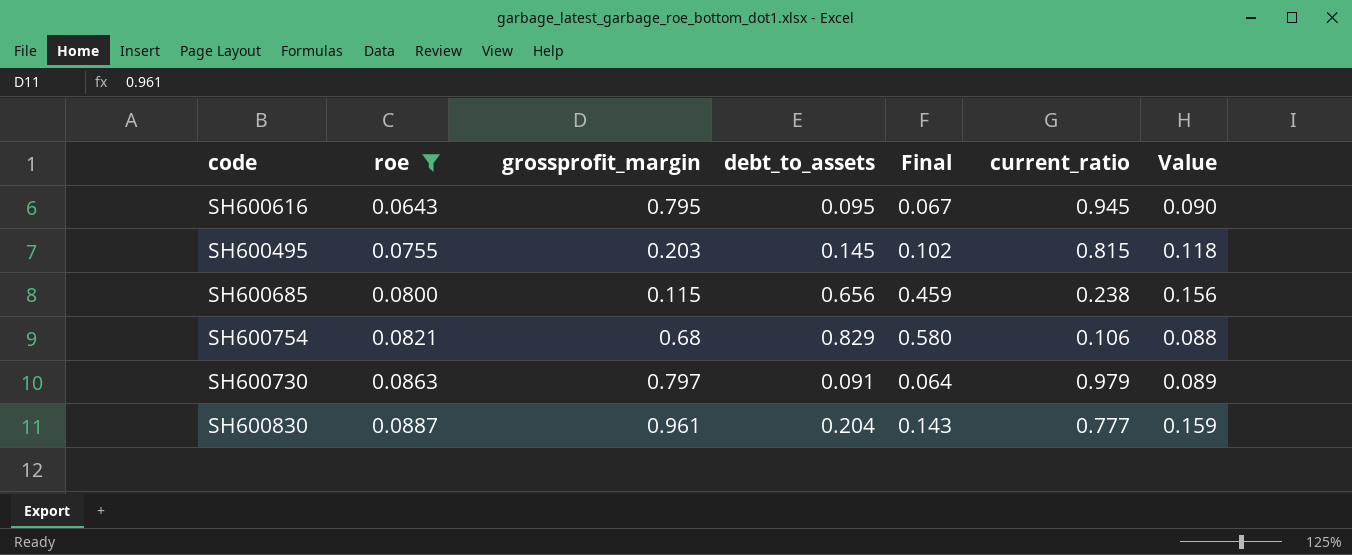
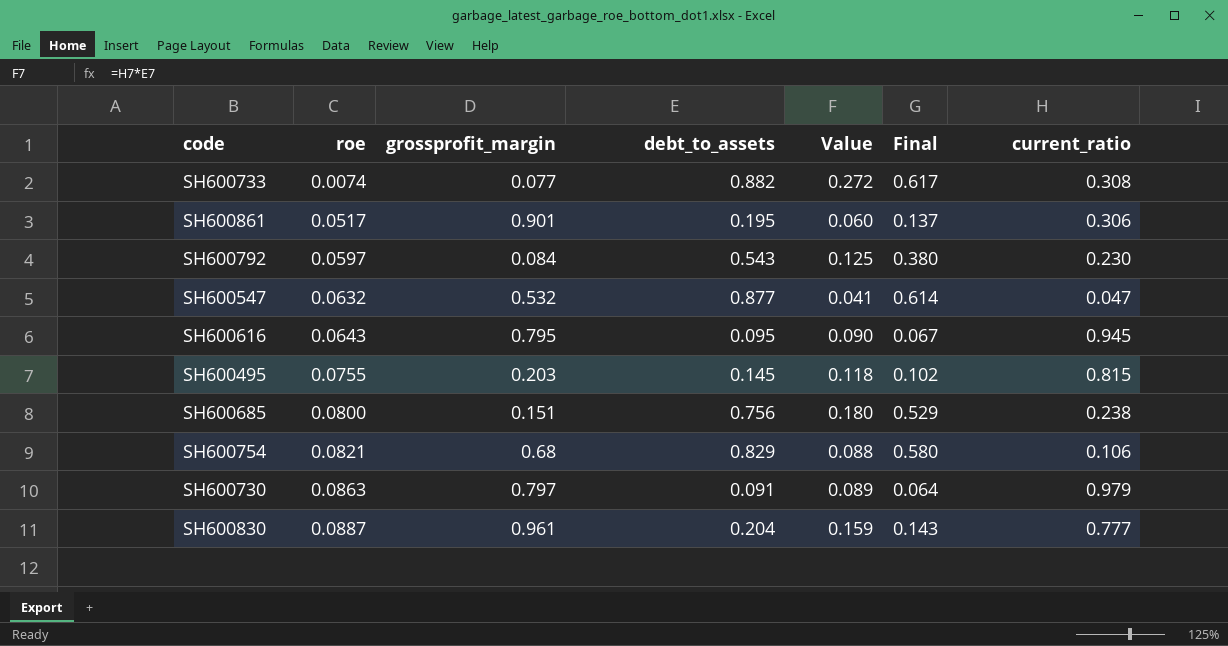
filter: roe >= 0.0643 -> none
column Value | position: 7 -> 5
SH600685 | grossprofit_margin: 0.115 -> 0.151
SH600685 | debt_to_assets: 0.656 -> 0.756
SH600685 | Value: 0.156 -> 0.180
SH600685 | Final: 0.459 -> 0.529

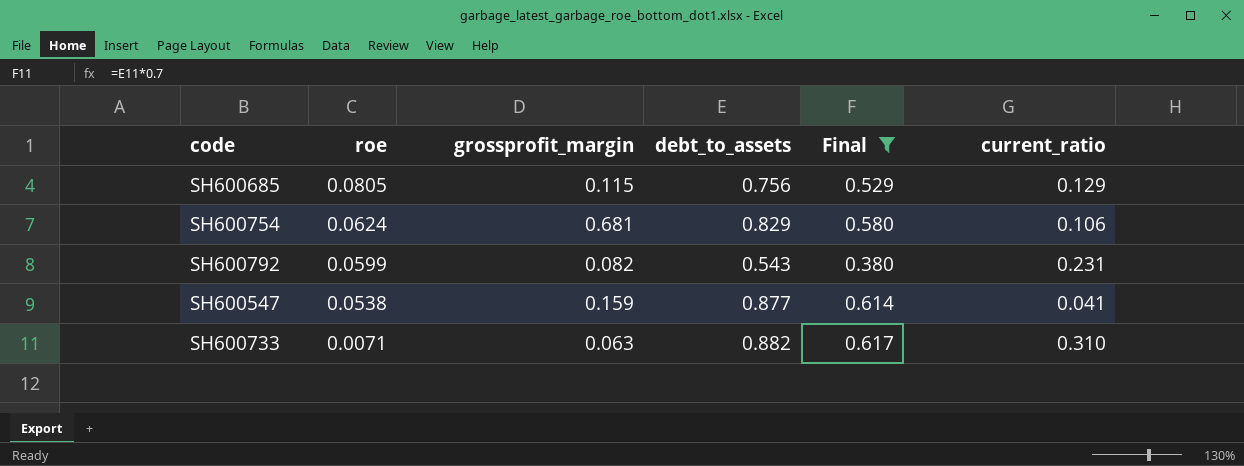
filter: none -> Final >= 0.380
row order: roe ascending -> roe descending
column Value | formula: [debt_to_assets] * [current_ratio] -> none
SH600685 | roe: 0.0800 -> 0.0805
SH600685 | grossprofit_margin: 0.151 -> 0.115
SH600685 | current_ratio: 0.238 -> 0.129
SH600754 | roe: 0.0821 -> 0.0624
SH600754 | grossprofit_margin: 0.68 -> 0.681
SH600792 | roe: 0.0597 -> 0.0599
SH600792 | grossprofit_margin: 0.084 -> 0.082
SH600792 | current_ratio: 0.230 -> 0.231
SH600547 | roe: 0.0632 -> 0.0538
SH600547 | grossprofit_margin: 0.532 -> 0.159
SH600547 | current_ratio: 0.047 -> 0.041
SH600733 | roe: 0.0074 -> 0.0071
SH600733 | grossprofit_margin: 0.077 -> 0.063
SH600733 | current_ratio: 0.308 -> 0.310

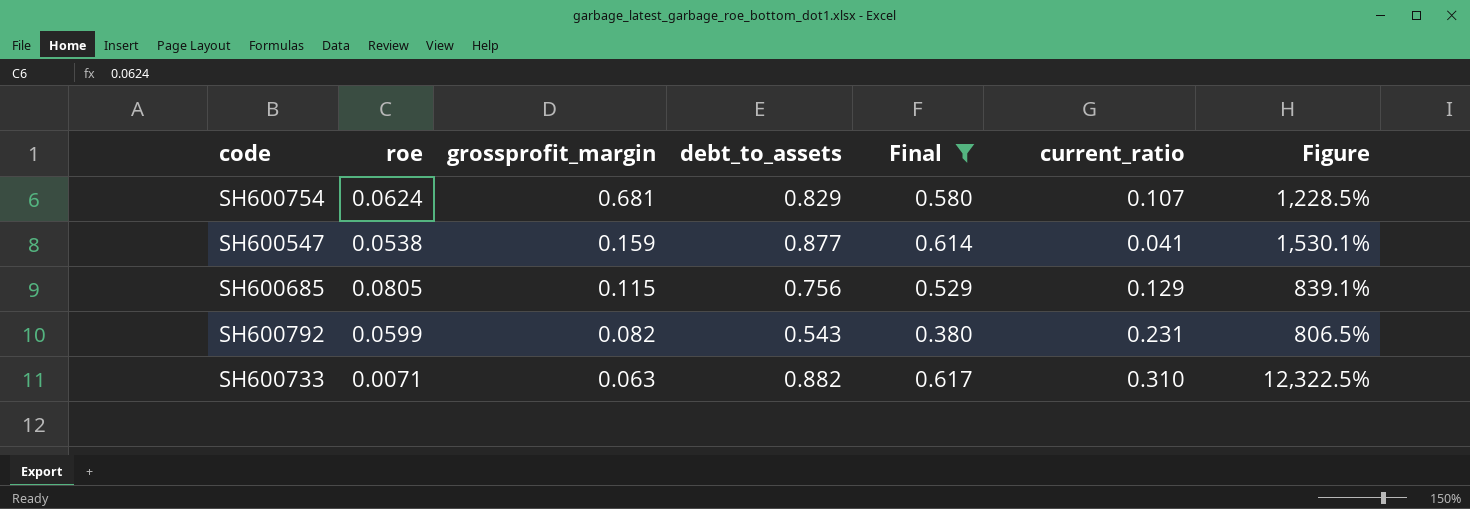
row order: roe descending -> grossprofit_margin descending
column Figure | formula: none -> ([debt_to_assets] - [roe]) / [roe]
SH600754 | current_ratio: 0.106 -> 0.107

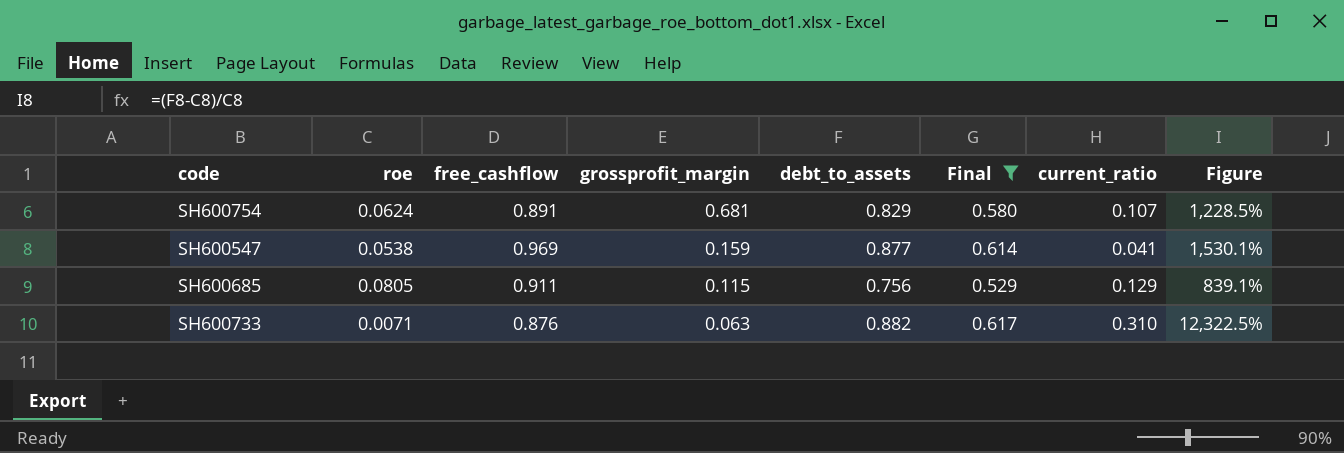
column free_cashflow | position: none -> 3
row SH600792: 0.0599 | 0.082 | 0.543 | 0.380 | 0.231 | 806.5% -> none

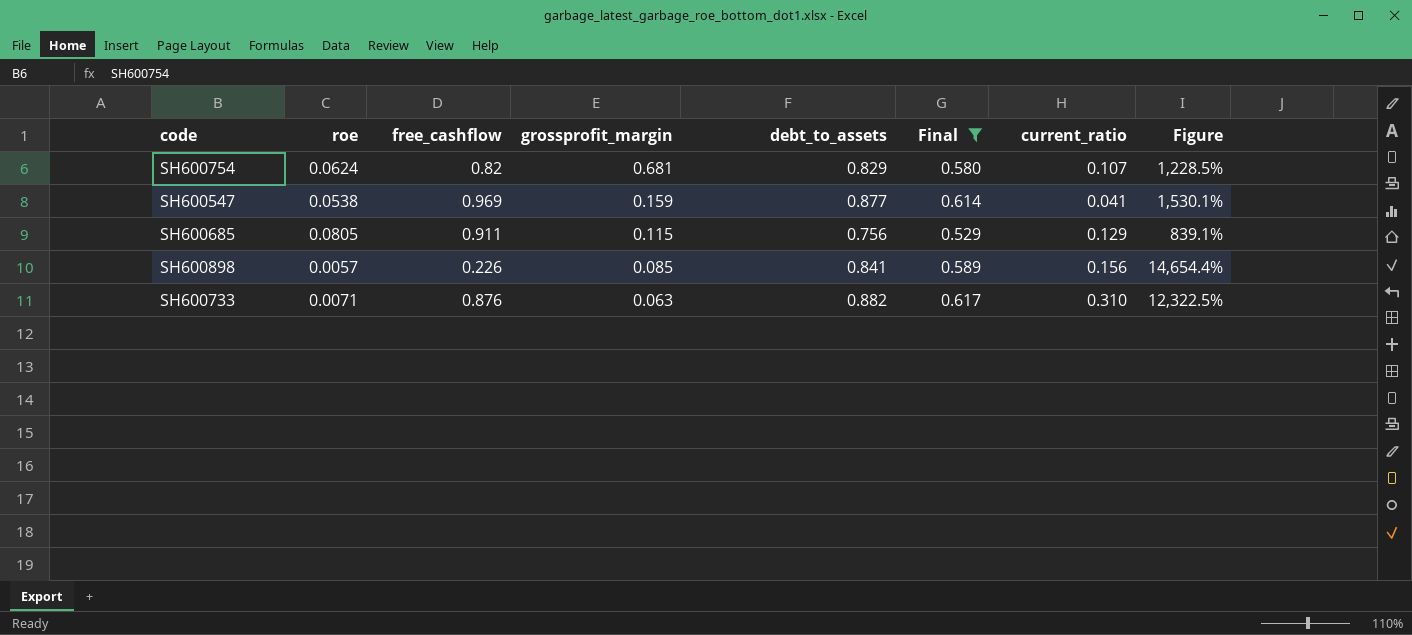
SH600754 | free_cashflow: 0.891 -> 0.82
row SH600898: none -> 0.0057 | 0.226 | 0.085 | 0.841 | 0.589 | 0.156 | 14,654.4%

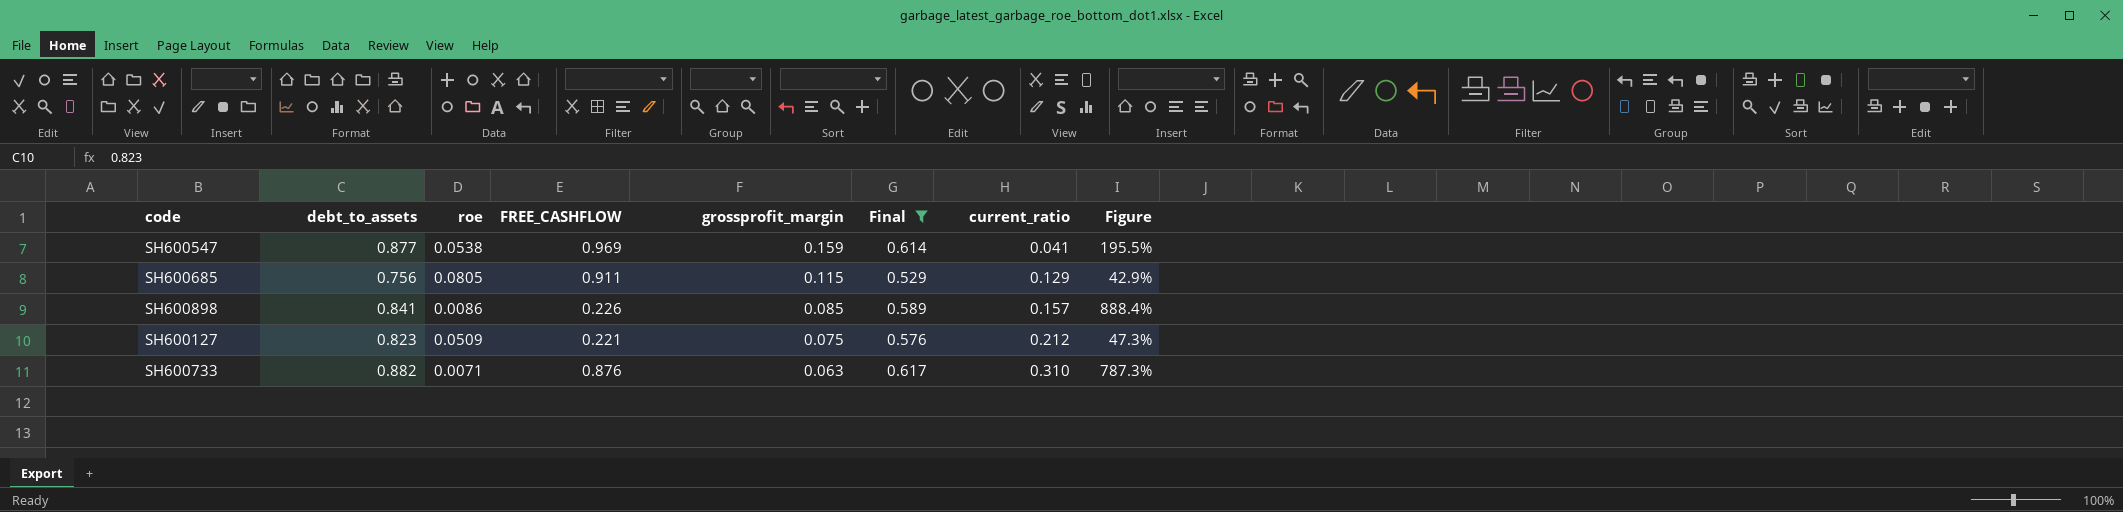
column debt_to_assets | position: 5 -> 2
column name: free_cashflow -> FREE_CASHFLOW
column Figure | formula: ([debt_to_assets] - [roe]) / [roe] -> ([grossprofit_margin] - [roe]) / [roe]
row SH600754: 0.0624 | 0.82 | 0.681 | 0.829 | 0.580 | 0.107 | 1,228.5% -> none
SH600898 | roe: 0.0057 -> 0.0086
SH600898 | current_ratio: 0.156 -> 0.157
row SH600127: none -> 0.823 | 0.0509 | 0.221 | 0.075 | 0.576 | 0.212 | 47.3%

